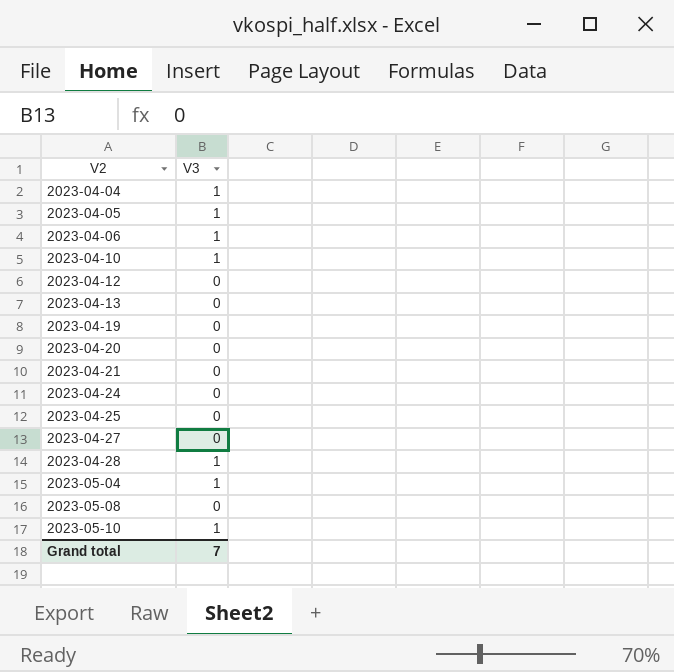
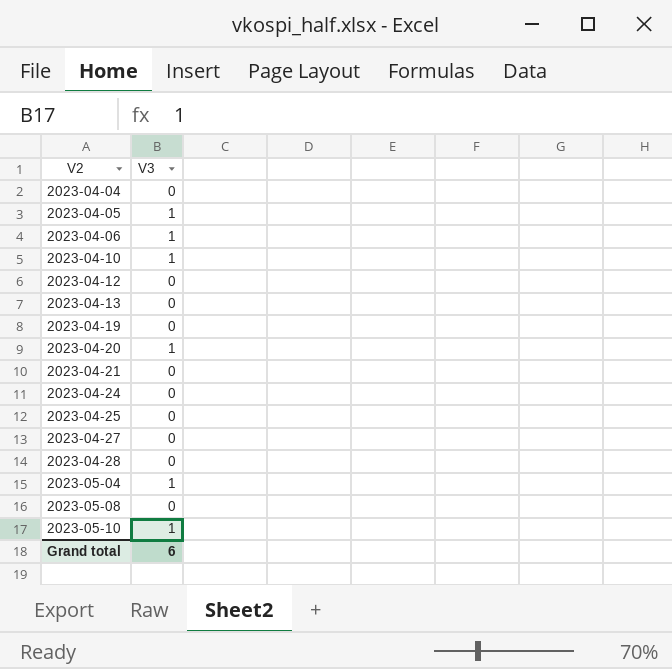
2023-04-04 | V3: 1 -> 0
2023-04-20 | V3: 0 -> 1
2023-04-28 | V3: 1 -> 0
Grand total | V3: 7 -> 6

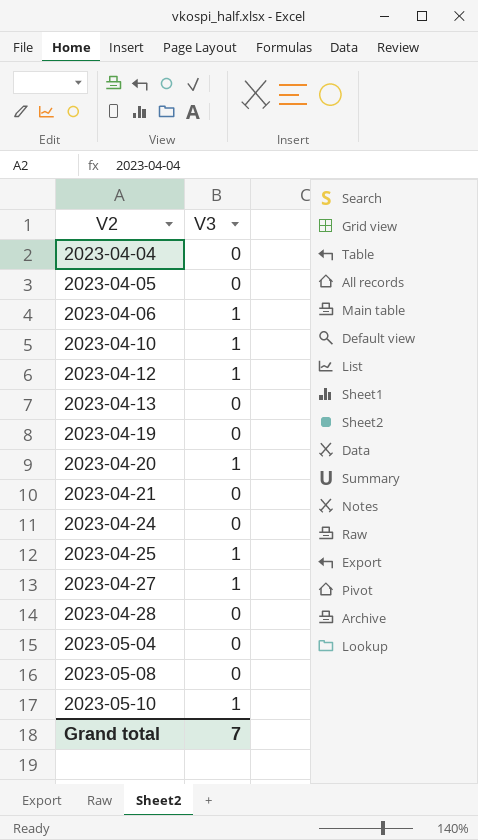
2023-04-05 | V3: 1 -> 0
2023-04-12 | V3: 0 -> 1
2023-04-25 | V3: 0 -> 1
2023-04-27 | V3: 0 -> 1
2023-05-04 | V3: 1 -> 0
Grand total | V3: 6 -> 7

